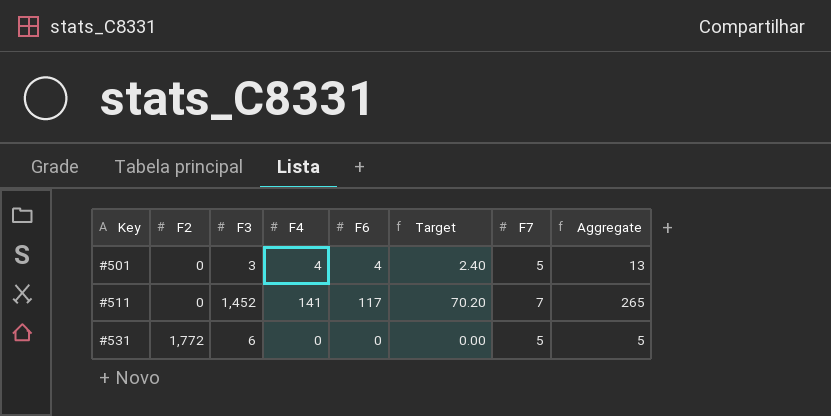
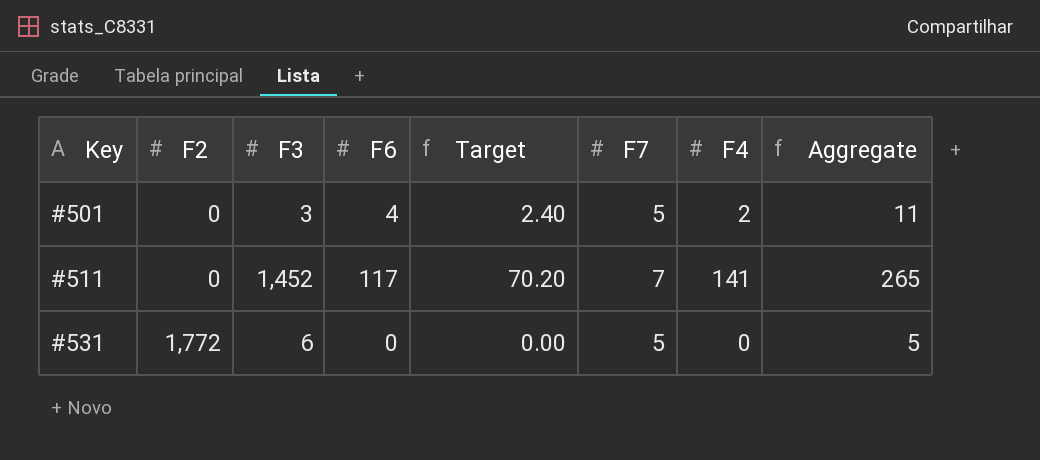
column F4 | position: 4 -> 7
#501 | F4: 4 -> 2
#501 | Aggregate: 13 -> 11

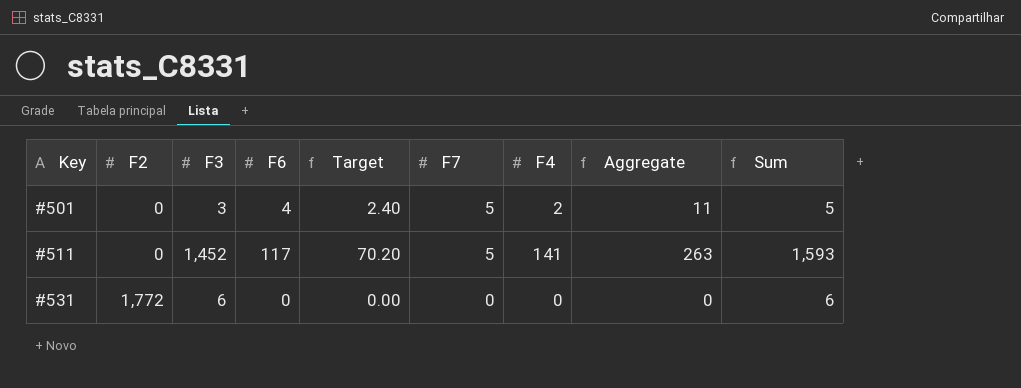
column Sum | formula: none -> [F3] + [F4]
#511 | F7: 7 -> 5
#511 | Aggregate: 265 -> 263
#531 | F7: 5 -> 0
#531 | Aggregate: 5 -> 0

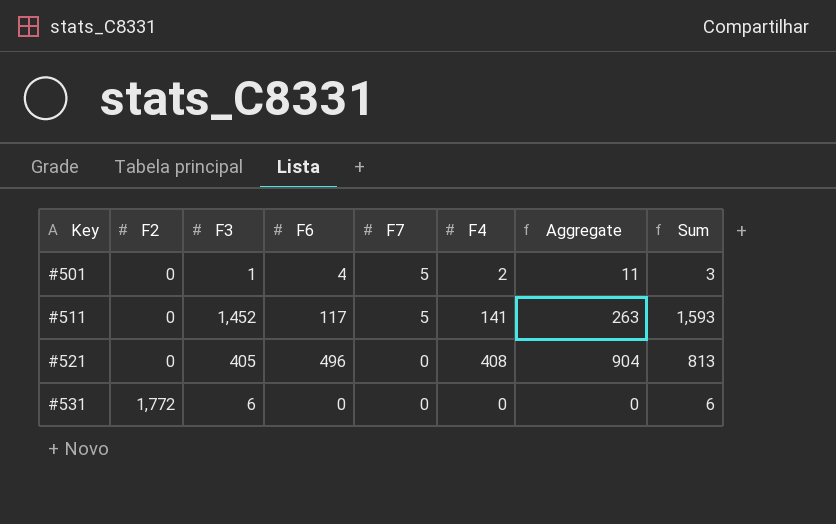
column Target | formula: [F6] * 0.6 -> none
#501 | F3: 3 -> 1
#501 | Sum: 5 -> 3
row #521: none -> 0 | 405 | 496 | 0 | 408 | 904 | 813

